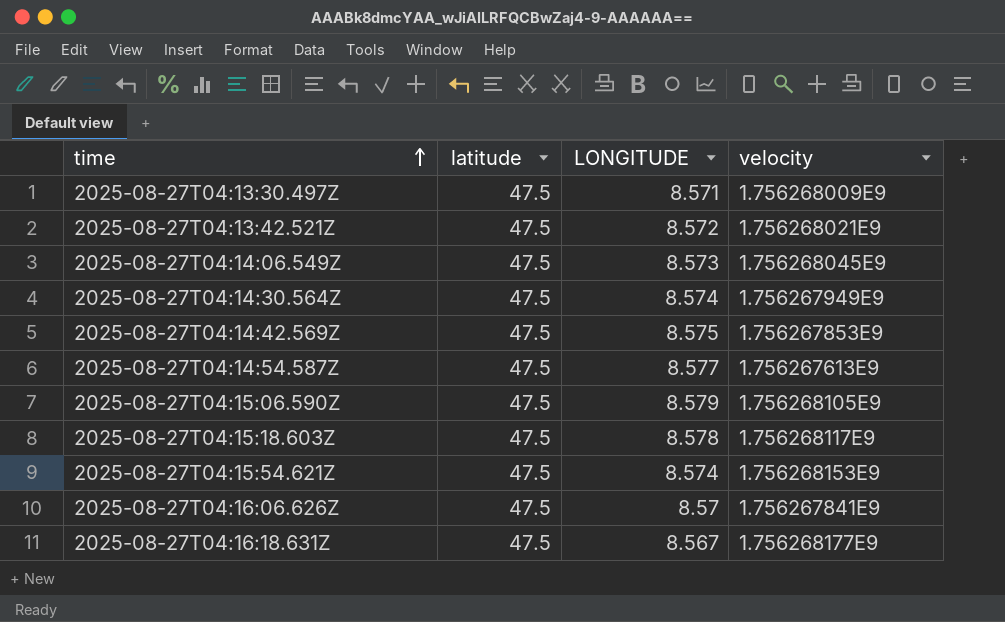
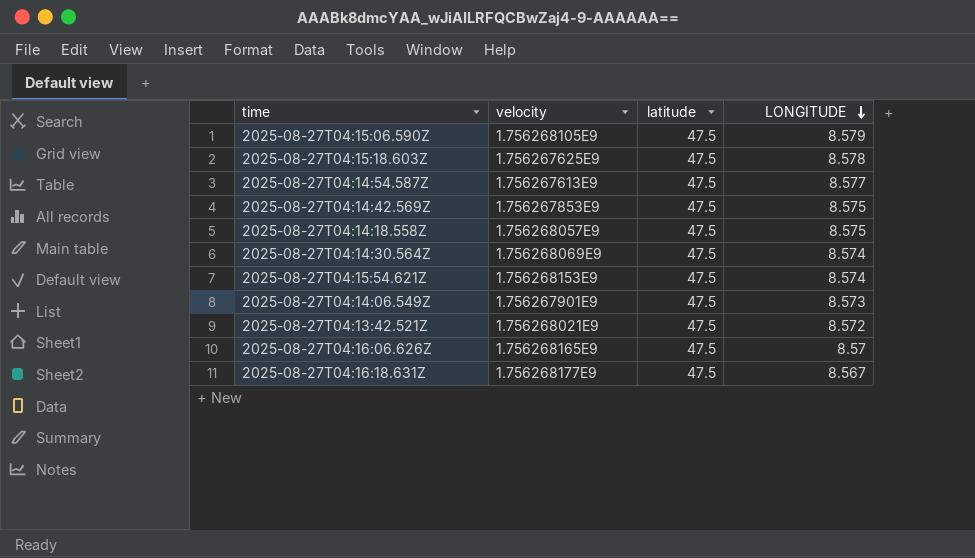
row order: time ascending -> LONGITUDE descending
column velocity | position: 4 -> 2
row 2025-08-27T04:13:30.497Z: 47.5 | 8.571 | 1.756268009E9 -> none
2025-08-27T04:15:18.603Z | velocity: 1.756268117E9 -> 1.756267625E9
row 2025-08-27T04:14:18.558Z: none -> 1.756268057E9 | 47.5 | 8.575
2025-08-27T04:14:30.564Z | velocity: 1.756267949E9 -> 1.756268069E9
2025-08-27T04:14:06.549Z | velocity: 1.756268045E9 -> 1.756267901E9
2025-08-27T04:16:06.626Z | velocity: 1.756267841E9 -> 1.756268165E9

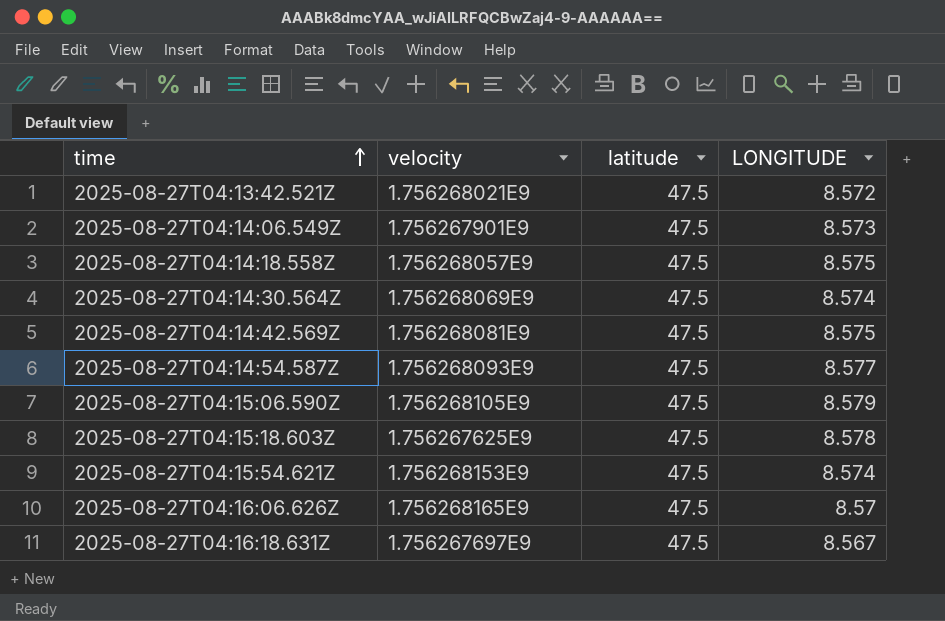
row order: LONGITUDE descending -> time ascending
2025-08-27T04:14:42.569Z | velocity: 1.756267853E9 -> 1.756268081E9
2025-08-27T04:14:54.587Z | velocity: 1.756267613E9 -> 1.756268093E9
2025-08-27T04:16:18.631Z | velocity: 1.756268177E9 -> 1.756267697E9

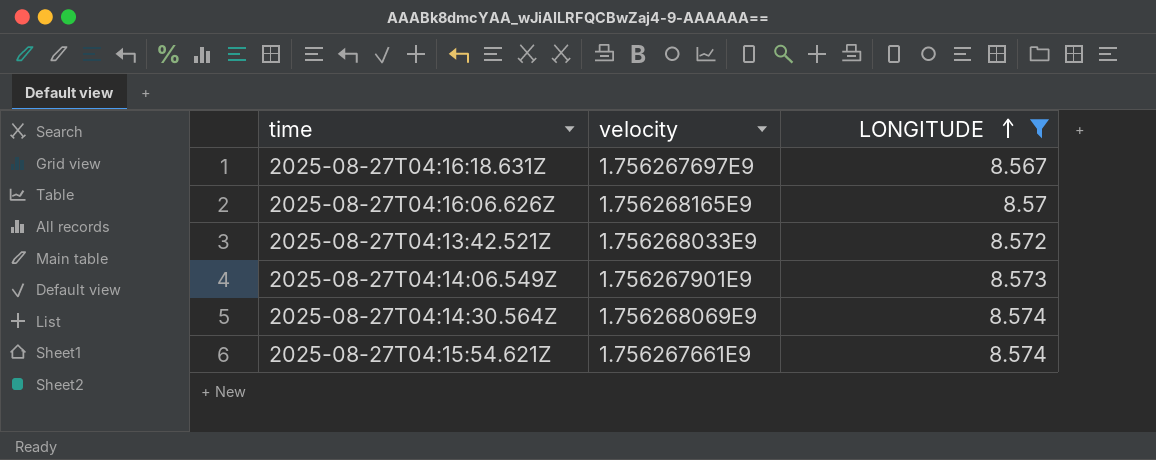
filter: none -> LONGITUDE <= 8.574
row order: time ascending -> LONGITUDE ascending
column latitude | position: 3 -> none
2025-08-27T04:13:42.521Z | velocity: 1.756268021E9 -> 1.756268033E9
2025-08-27T04:15:54.621Z | velocity: 1.756268153E9 -> 1.756267661E9

